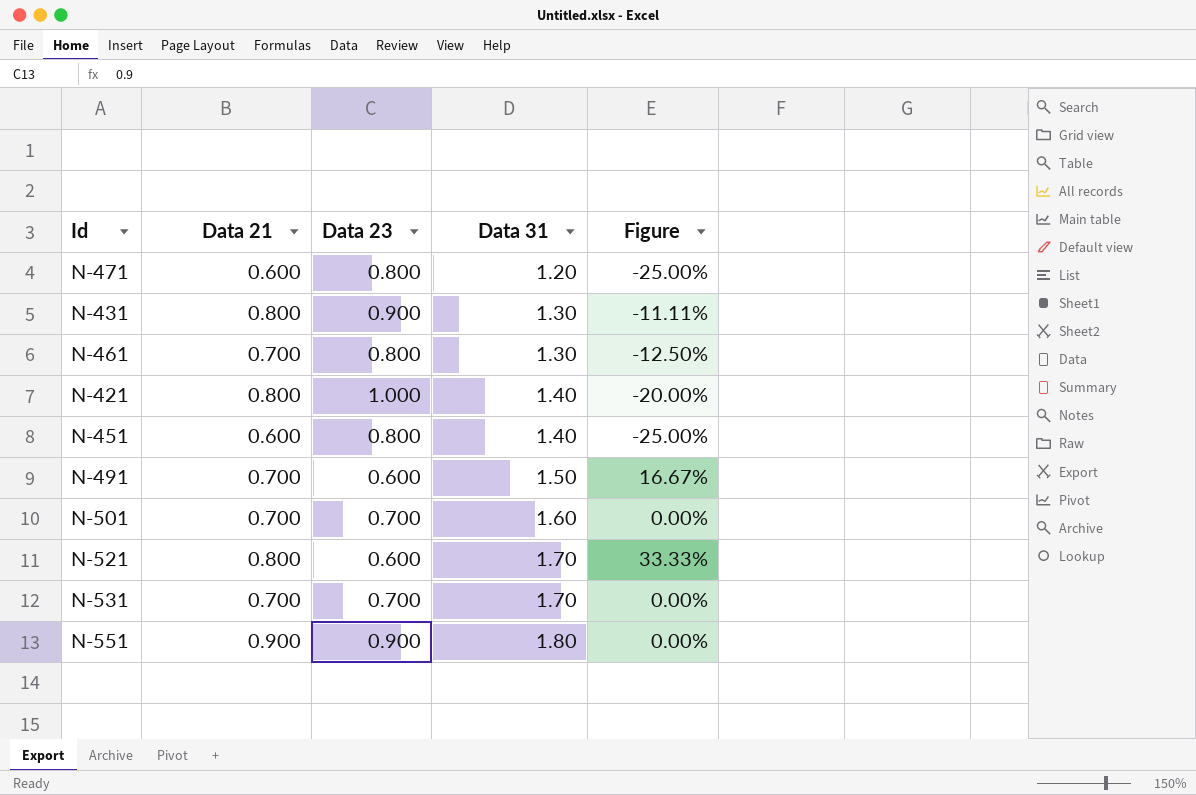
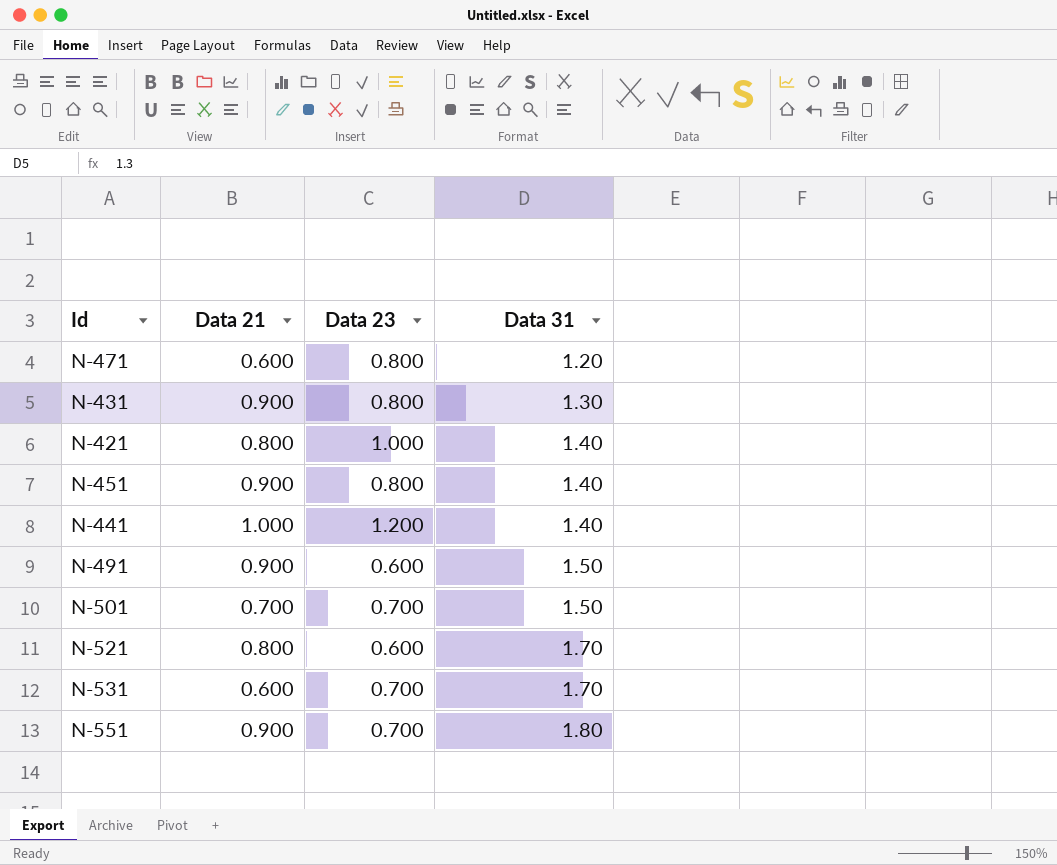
column Figure | formula: ([Data 21] - [Data 23]) / [Data 23] -> none
row N-461: 0.700 | 0.800 | 1.30 | -12.50% -> none
N-431 | Data 21: 0.800 -> 0.900
N-431 | Data 23: 0.900 -> 0.800
N-451 | Data 21: 0.600 -> 0.900
row N-441: none -> 1.000 | 1.200 | 1.40
N-491 | Data 21: 0.700 -> 0.900
N-501 | Data 31: 1.60 -> 1.50
N-531 | Data 21: 0.700 -> 0.600
N-551 | Data 23: 0.900 -> 0.700

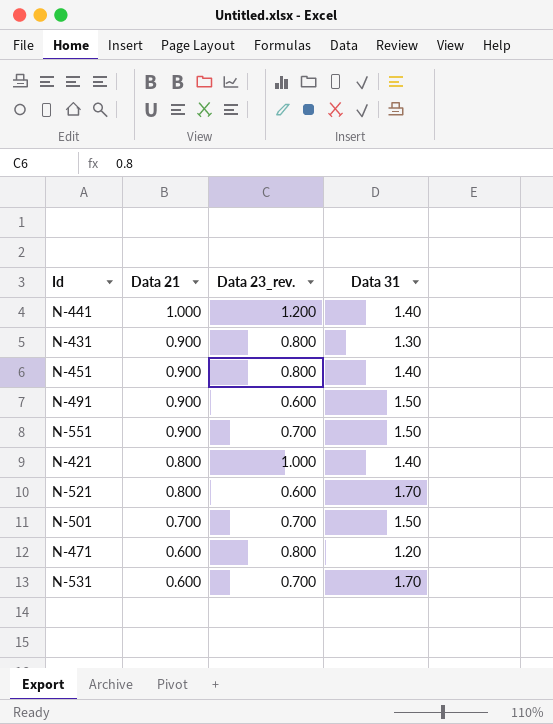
row order: Data 31 ascending -> Data 21 descending
column name: Data 23 -> Data 23_rev.
N-551 | Data 31: 1.80 -> 1.50

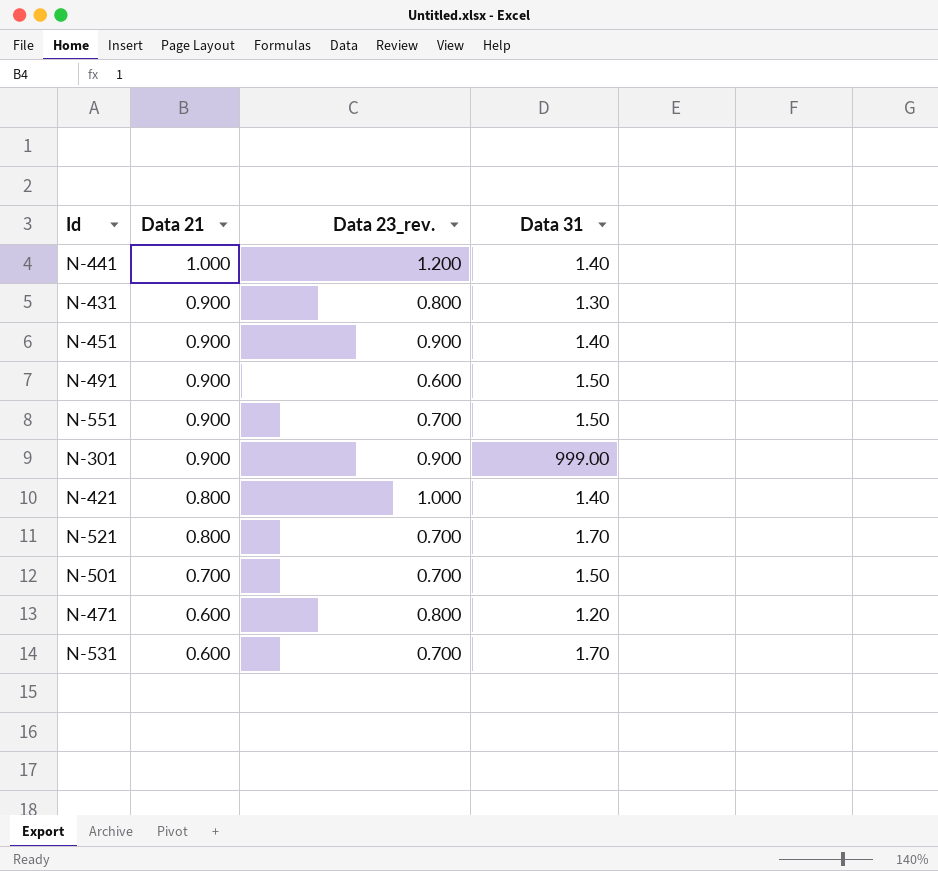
N-451 | Data 23_rev.: 0.800 -> 0.900
row N-301: none -> 0.900 | 0.900 | 999.00
N-521 | Data 23_rev.: 0.600 -> 0.700

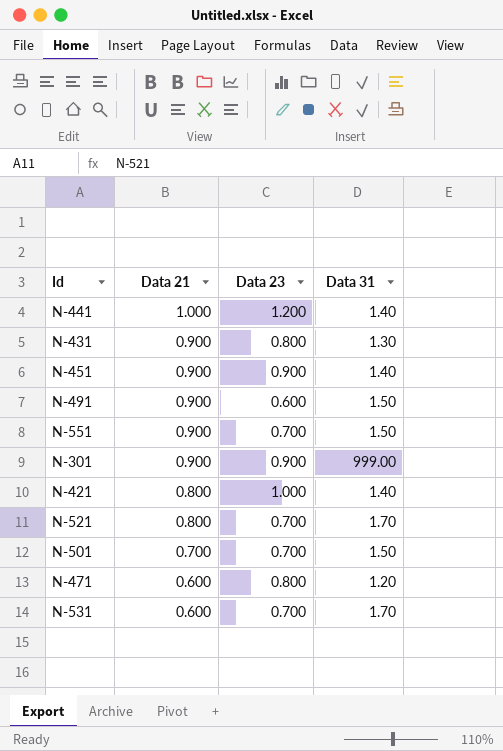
column name: Data 23_rev. -> Data 23

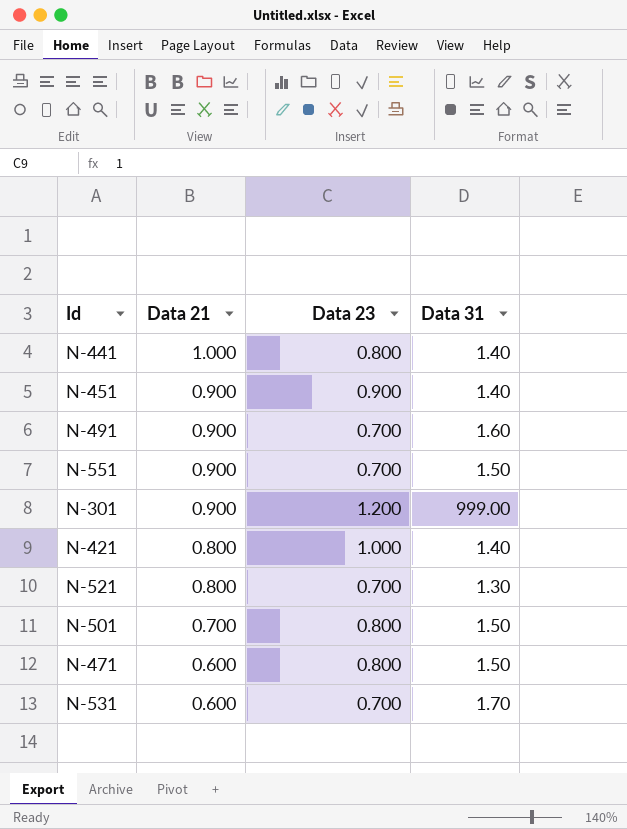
row N-431: 0.900 | 0.800 | 1.30 -> none
N-441 | Data 23: 1.200 -> 0.800
N-491 | Data 23: 0.600 -> 0.700
N-491 | Data 31: 1.50 -> 1.60
N-301 | Data 23: 0.900 -> 1.200
N-521 | Data 31: 1.70 -> 1.30
N-501 | Data 23: 0.700 -> 0.800
N-471 | Data 31: 1.20 -> 1.50

